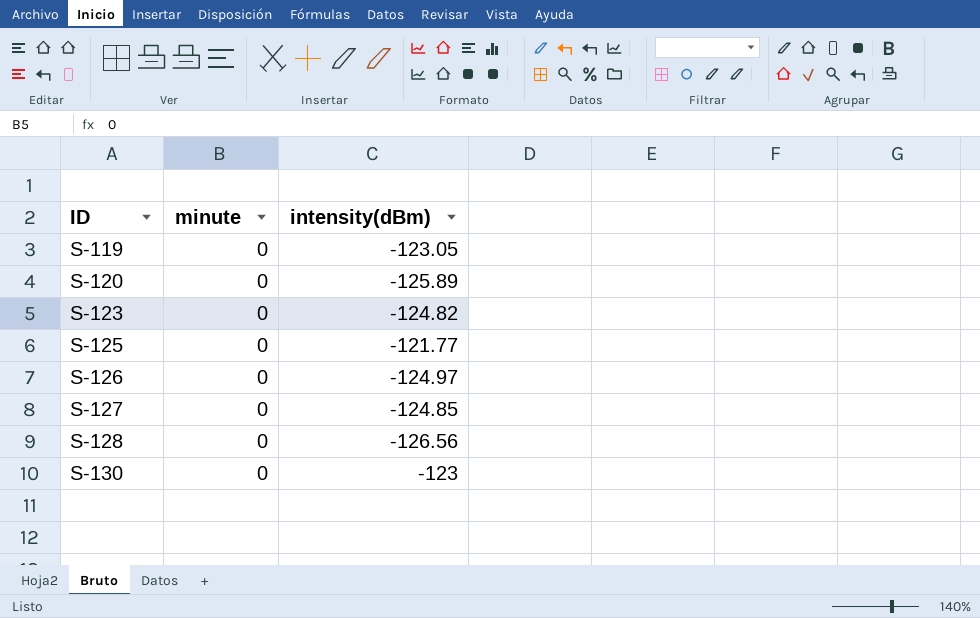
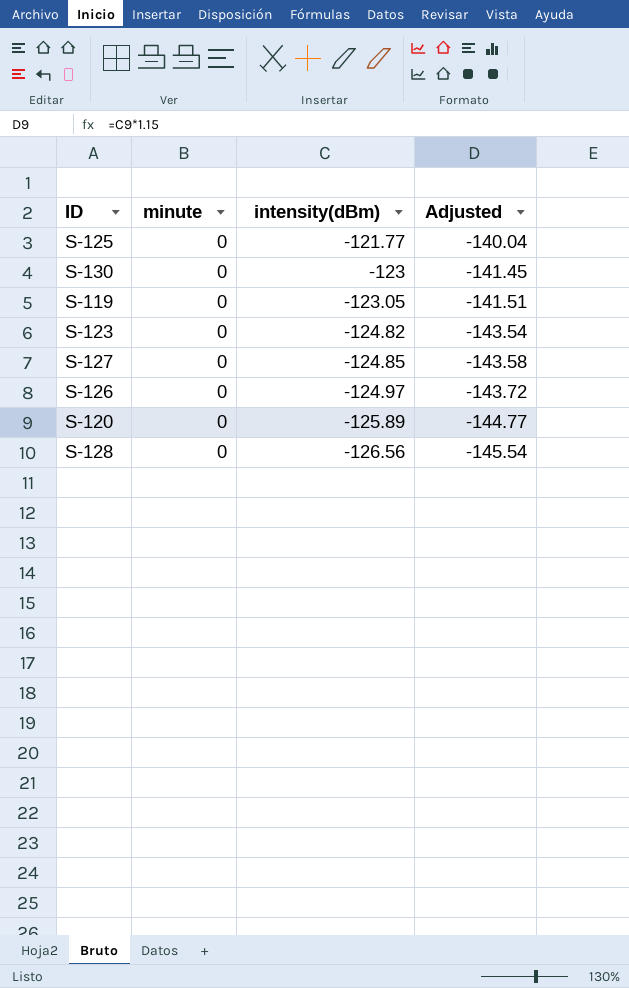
row order: ID ascending -> intensity(dBm) descending
column Adjusted | formula: none -> [intensity(dBm)] * 1.15

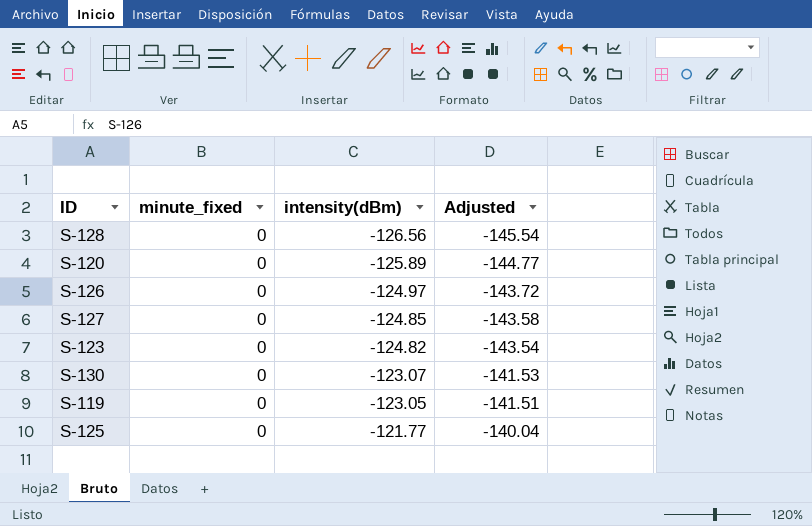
row order: intensity(dBm) descending -> intensity(dBm) ascending
column name: minute -> minute_fixed
S-130 | intensity(dBm): -123 -> -123.07
S-130 | Adjusted: -141.45 -> -141.53

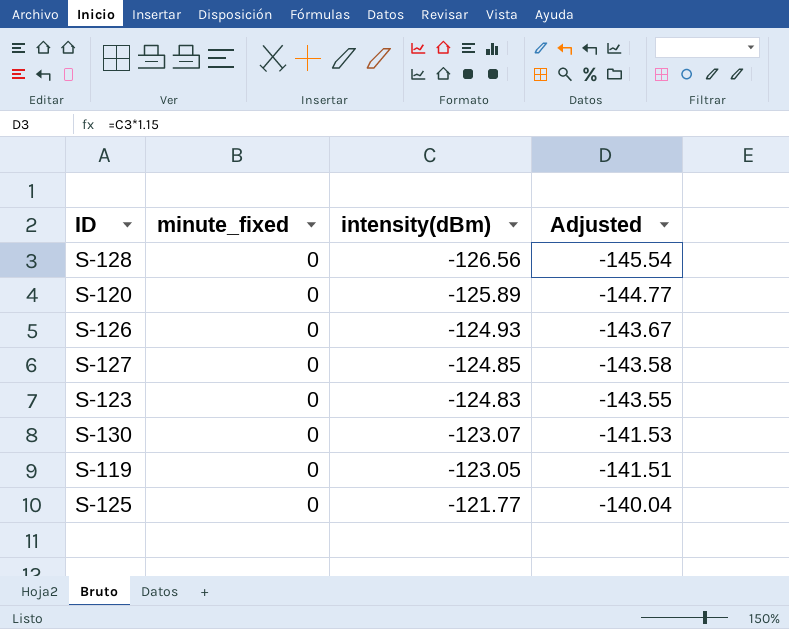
S-126 | intensity(dBm): -124.97 -> -124.93
S-126 | Adjusted: -143.72 -> -143.67
S-123 | intensity(dBm): -124.82 -> -124.83
S-123 | Adjusted: -143.54 -> -143.55

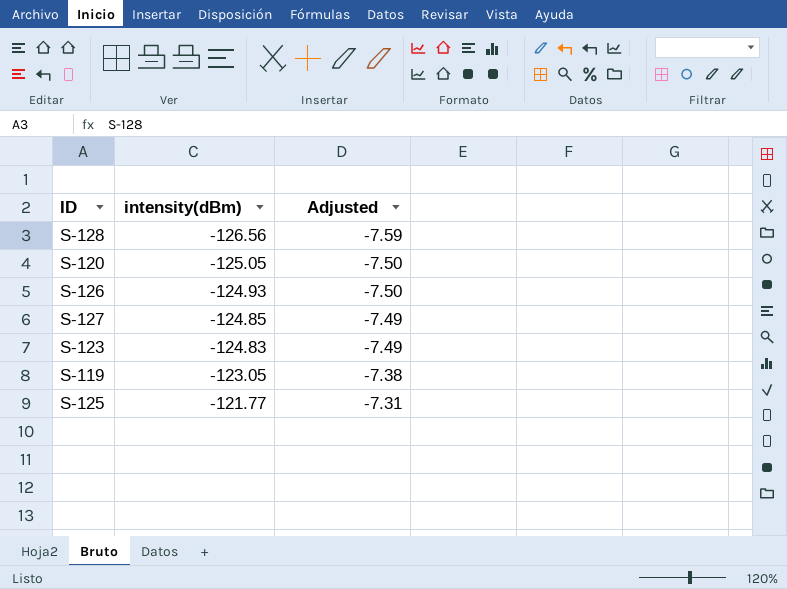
column minute_fixed | position: 2 -> none
column Adjusted | formula: [intensity(dBm)] * 1.15 -> [intensity(dBm)] * 0.06
row S-130: 0 | -123.07 | -141.53 -> none
S-120 | intensity(dBm): -125.89 -> -125.05

